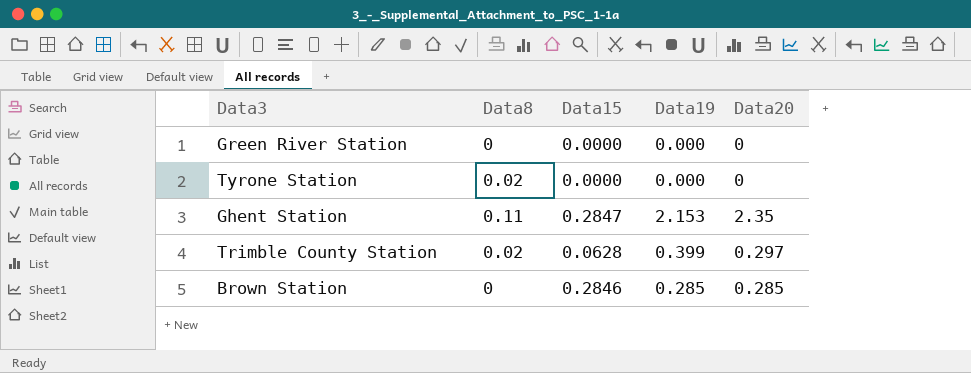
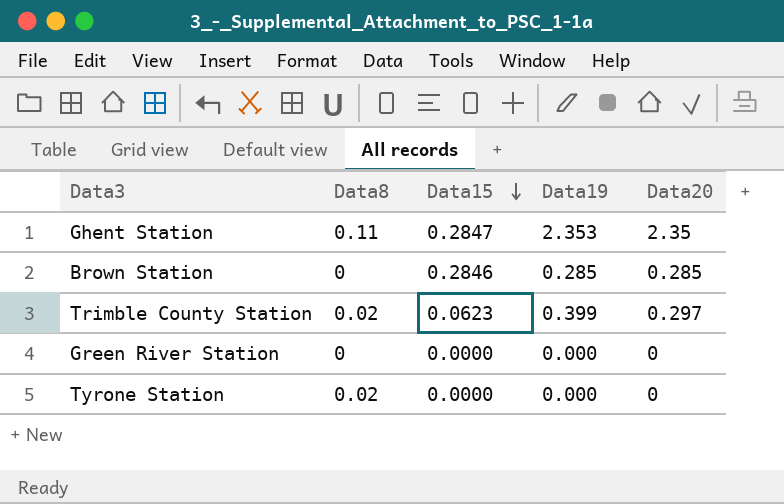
row order: none -> Data15 descending
Ghent Station | Data19: 2.153 -> 2.353
Trimble County Station | Data15: 0.0628 -> 0.0623

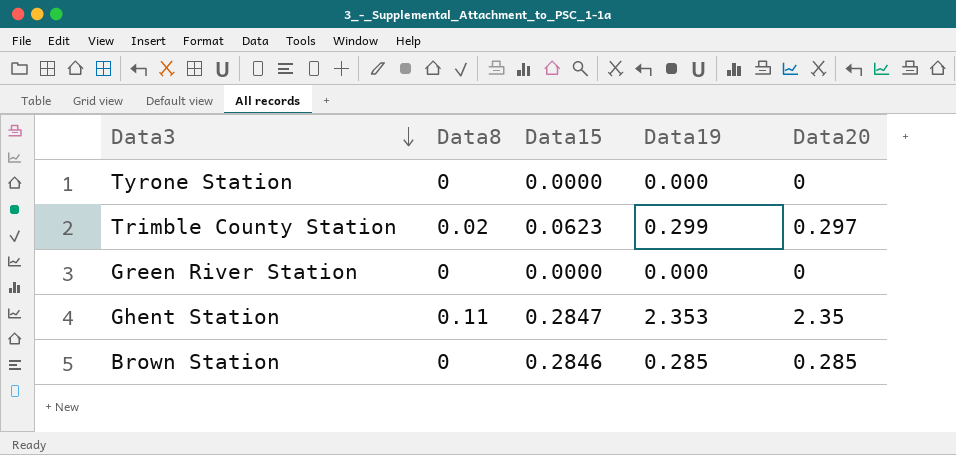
row order: Data15 descending -> Data3 descending
Tyrone Station | Data8: 0.02 -> 0
Trimble County Station | Data19: 0.399 -> 0.299

